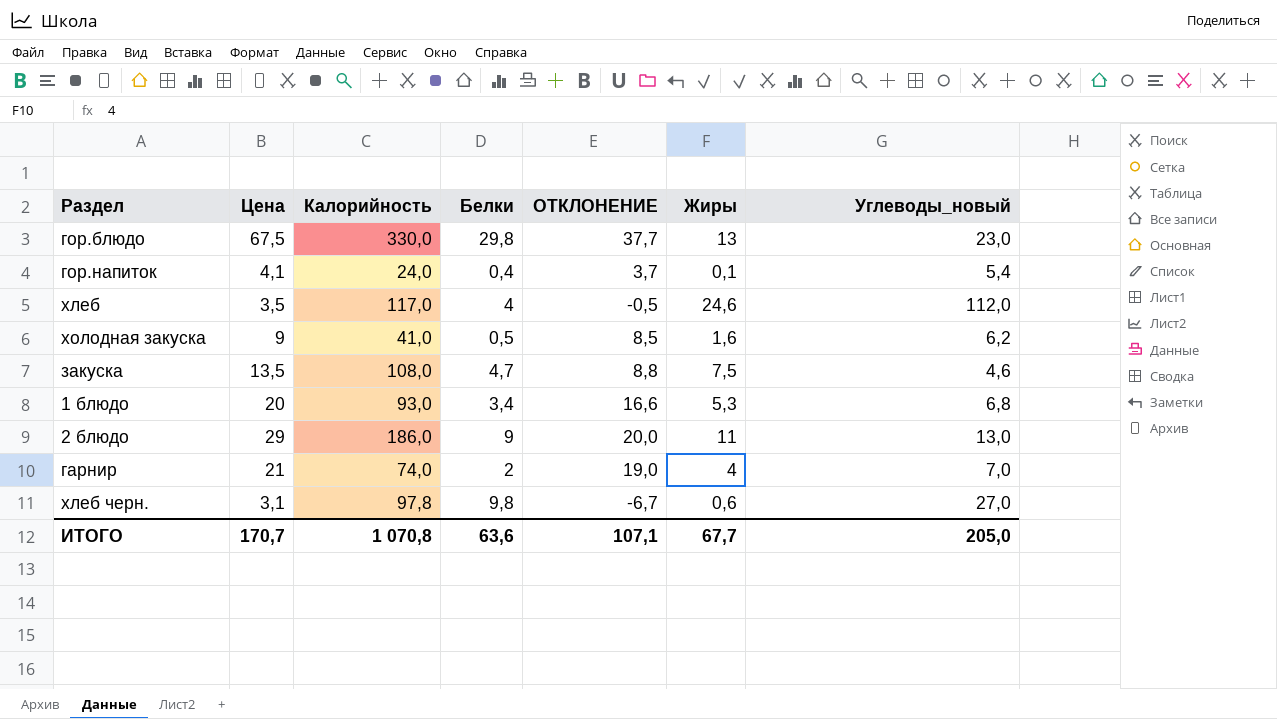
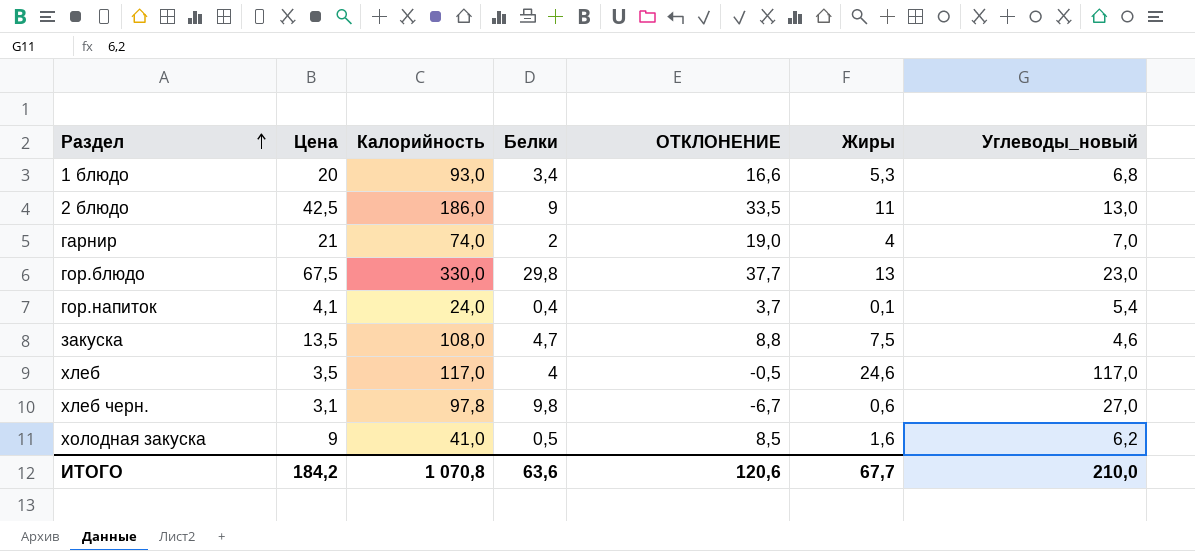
row order: none -> Раздел ascending
2 блюдо | Цена: 29 -> 42,5
2 блюдо | ОТКЛОНЕНИЕ: 20,0 -> 33,5
хлеб | Углеводы_новый: 112,0 -> 117,0
ИТОГО | Цена: 170,7 -> 184,2
ИТОГО | ОТКЛОНЕНИЕ: 107,1 -> 120,6
ИТОГО | Углеводы_новый: 205,0 -> 210,0

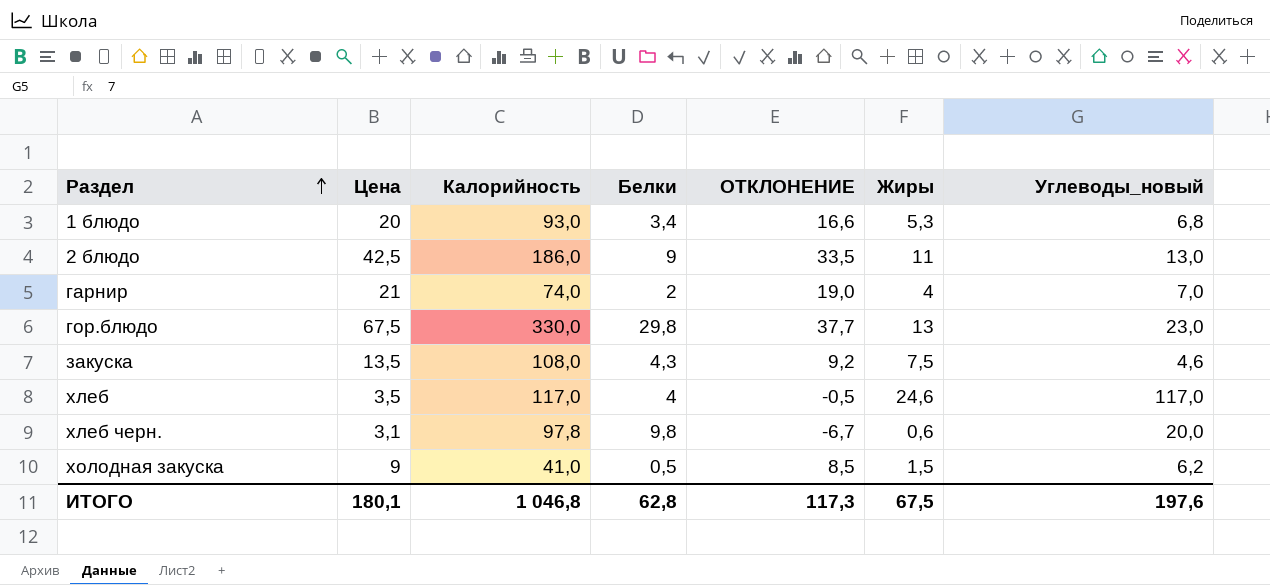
row гор.напиток: 4,1 | 24,0 | 0,4 | 3,7 | 0,1 | 5,4 -> none
закуска | Белки: 4,7 -> 4,3
закуска | ОТКЛОНЕНИЕ: 8,8 -> 9,2
хлеб черн. | Углеводы_новый: 27,0 -> 20,0
холодная закуска | Жиры: 1,6 -> 1,5
ИТОГО | Цена: 184,2 -> 180,1
ИТОГО | Калорийность: 1 070,8 -> 1 046,8
ИТОГО | Белки: 63,6 -> 62,8
ИТОГО | ОТКЛОНЕНИЕ: 120,6 -> 117,3
ИТОГО | Жиры: 67,7 -> 67,5
ИТОГО | Углеводы_новый: 210,0 -> 197,6

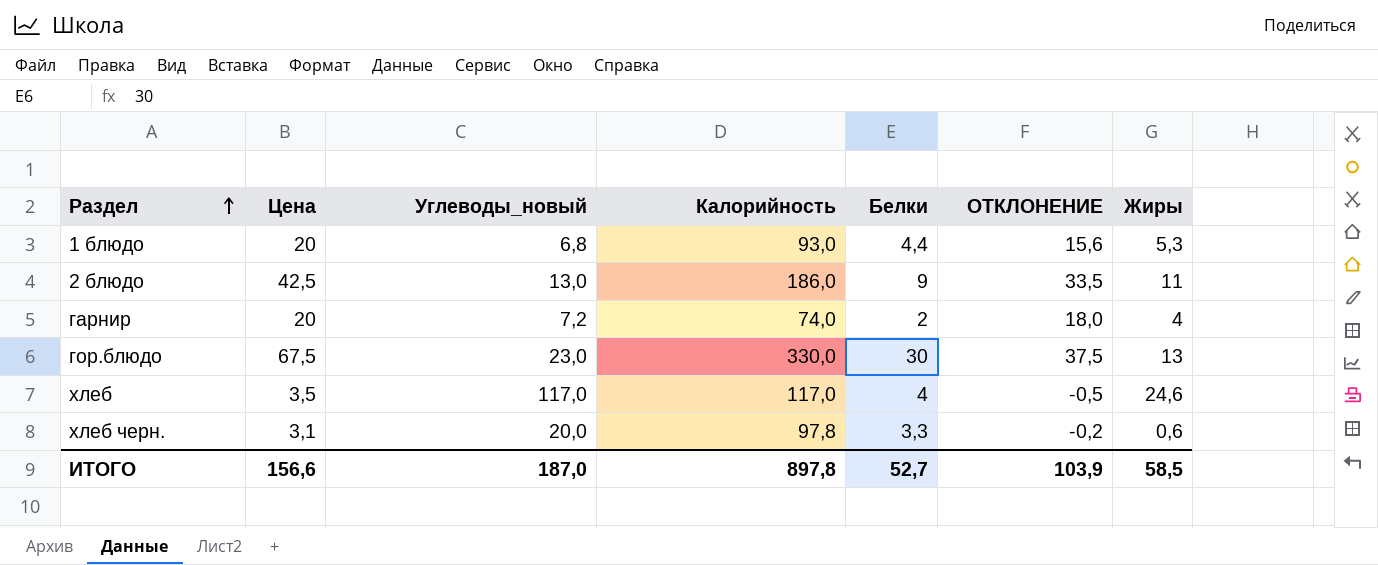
column Углеводы_новый | position: 7 -> 3
row закуска: 13,5 | 108,0 | 4,3 | 9,2 | 7,5 | 4,6 -> none
row холодная закуска: 9 | 41,0 | 0,5 | 8,5 | 1,5 | 6,2 -> none
1 блюдо | Белки: 3,4 -> 4,4
1 блюдо | ОТКЛОНЕНИЕ: 16,6 -> 15,6
гарнир | Цена: 21 -> 20
гарнир | Углеводы_новый: 7,0 -> 7,2
гарнир | ОТКЛОНЕНИЕ: 19,0 -> 18,0
гор.блюдо | Белки: 29,8 -> 30
гор.блюдо | ОТКЛОНЕНИЕ: 37,7 -> 37,5
хлеб черн. | Белки: 9,8 -> 3,3
хлеб черн. | ОТКЛОНЕНИЕ: -6,7 -> -0,2
ИТОГО | Цена: 180,1 -> 156,6
ИТОГО | Углеводы_новый: 197,6 -> 187,0
ИТОГО | Калорийность: 1 046,8 -> 897,8
ИТОГО | Белки: 62,8 -> 52,7
ИТОГО | ОТКЛОНЕНИЕ: 117,3 -> 103,9
ИТОГО | Жиры: 67,5 -> 58,5

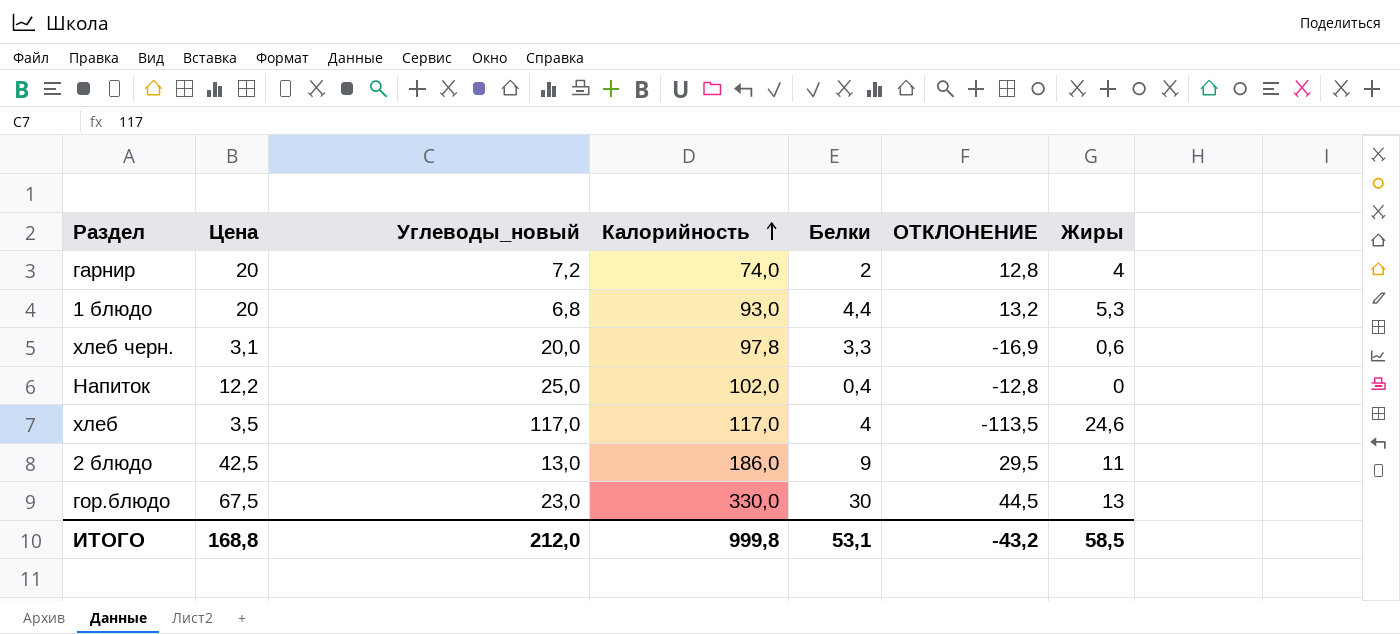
row order: Раздел ascending -> Калорийность ascending
column ОТКЛОНЕНИЕ | formula: [Цена] - [Белки] -> [Цена] - [Углеводы_новый]
row Напиток: none -> 12,2 | 25,0 | 102,0 | 0,4 | -12,8 | 0
ИТОГО | Цена: 156,6 -> 168,8
ИТОГО | Углеводы_новый: 187,0 -> 212,0
ИТОГО | Калорийность: 897,8 -> 999,8
ИТОГО | Белки: 52,7 -> 53,1
ИТОГО | ОТКЛОНЕНИЕ: 103,9 -> -43,2

